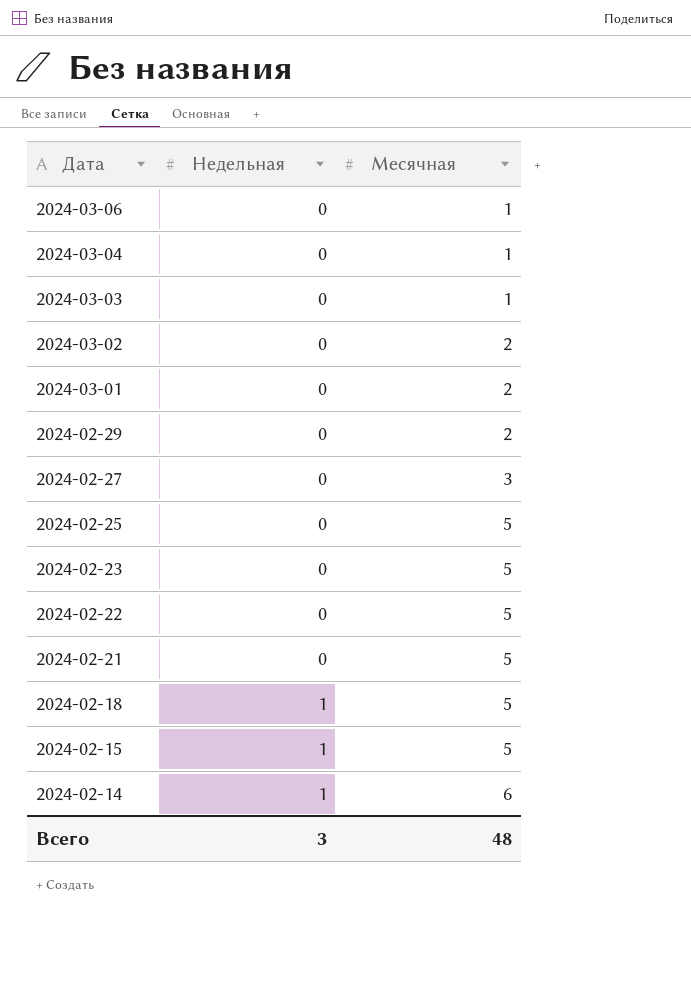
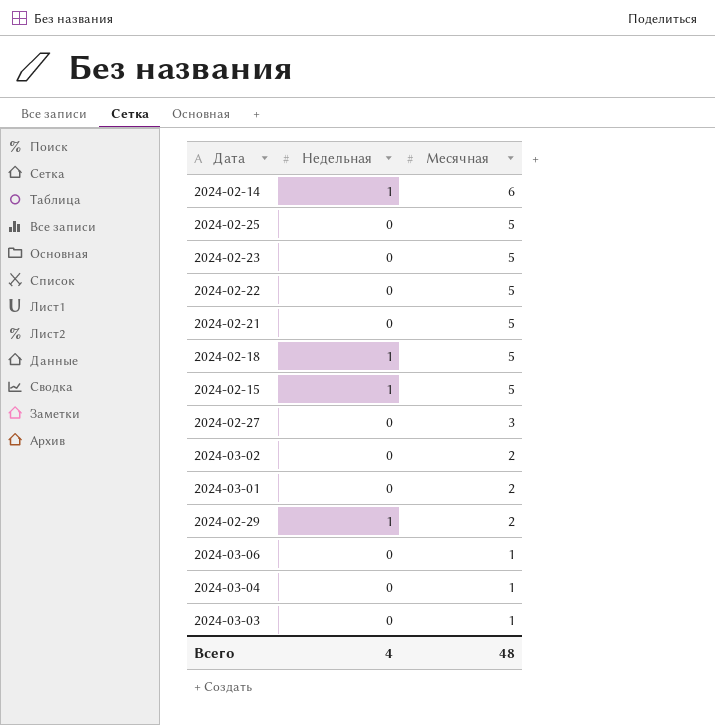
row order: Дата descending -> Месячная descending
2024-02-29 | Недельная: 0 -> 1
Всего | Недельная: 3 -> 4

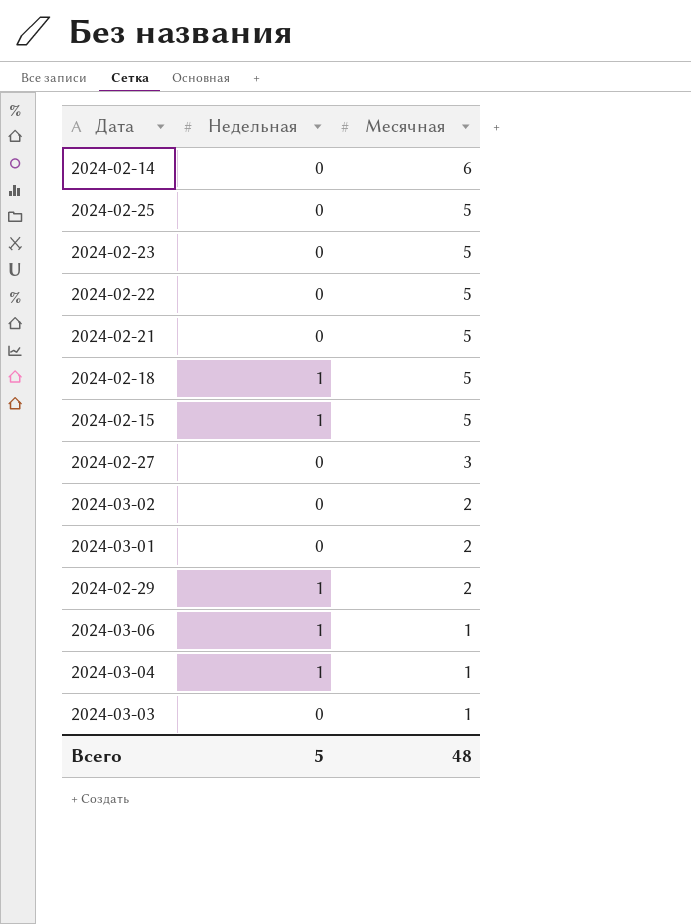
2024-02-14 | Недельная: 1 -> 0
2024-03-06 | Недельная: 0 -> 1
2024-03-04 | Недельная: 0 -> 1
Всего | Недельная: 4 -> 5

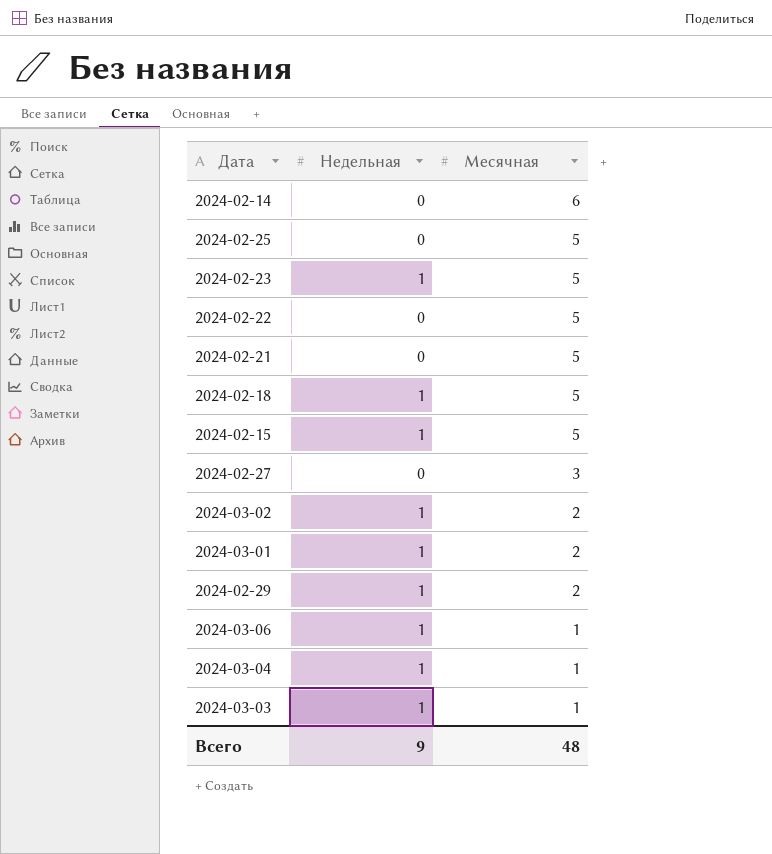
2024-02-23 | Недельная: 0 -> 1
2024-03-02 | Недельная: 0 -> 1
2024-03-01 | Недельная: 0 -> 1
2024-03-03 | Недельная: 0 -> 1
Всего | Недельная: 5 -> 9

